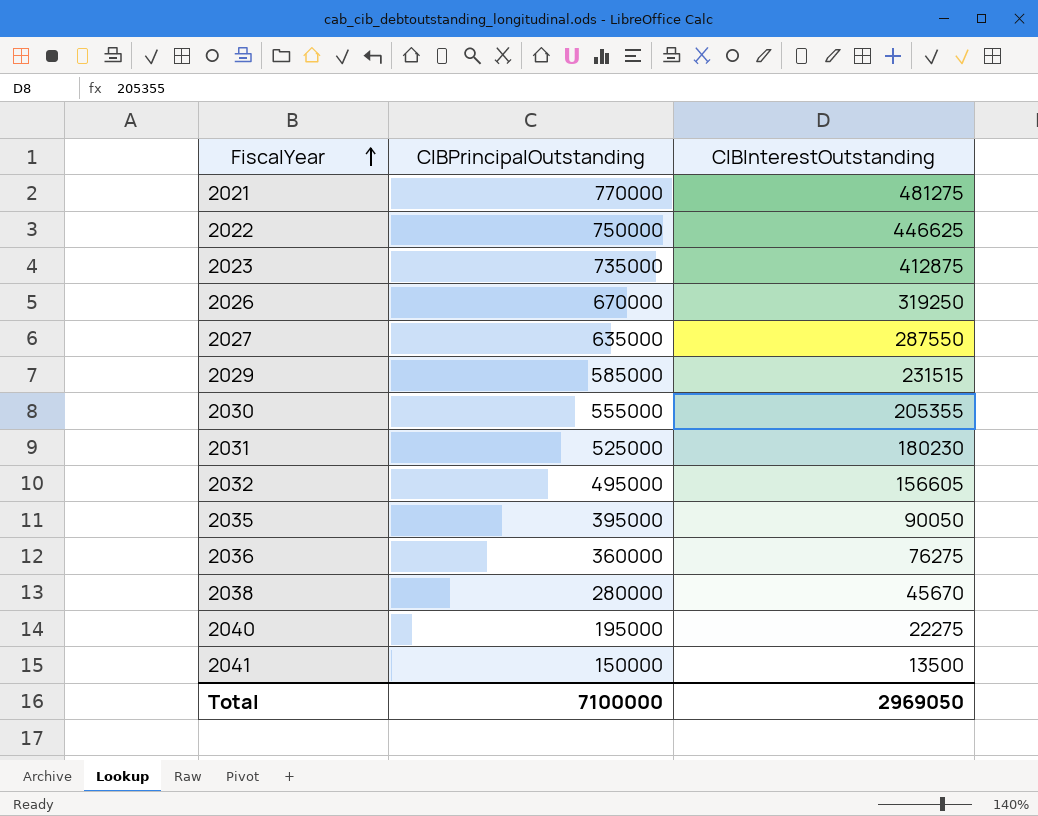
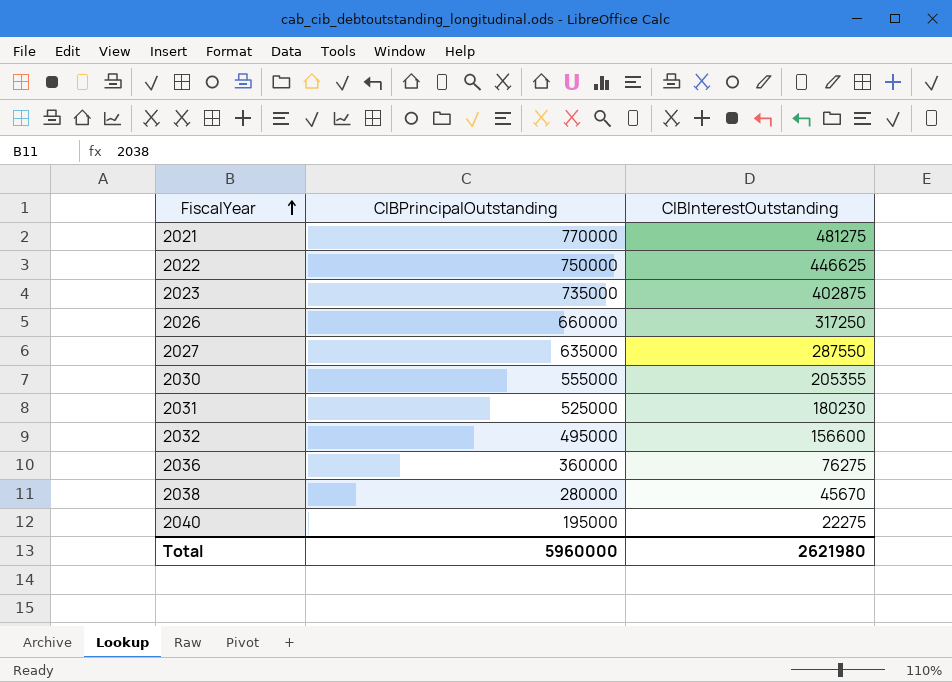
row 2029: 585000 | 231515 -> none
row 2035: 395000 | 90050 -> none
row 2041: 150000 | 13500 -> none
2023 | CIBInterestOutstanding: 412875 -> 402875
2026 | CIBPrincipalOutstanding: 670000 -> 660000
2026 | CIBInterestOutstanding: 319250 -> 317250
2032 | CIBInterestOutstanding: 156605 -> 156600
Total | CIBPrincipalOutstanding: 7100000 -> 5960000
Total | CIBInterestOutstanding: 2969050 -> 2621980

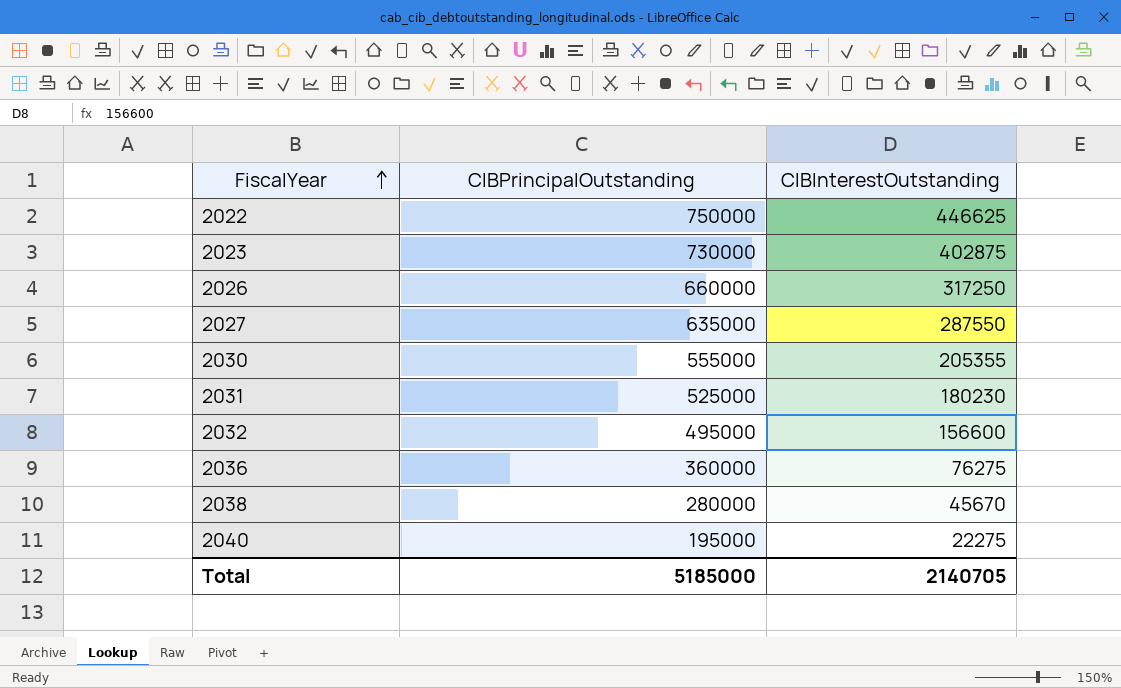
row 2021: 770000 | 481275 -> none
2023 | CIBPrincipalOutstanding: 735000 -> 730000
Total | CIBPrincipalOutstanding: 5960000 -> 5185000
Total | CIBInterestOutstanding: 2621980 -> 2140705

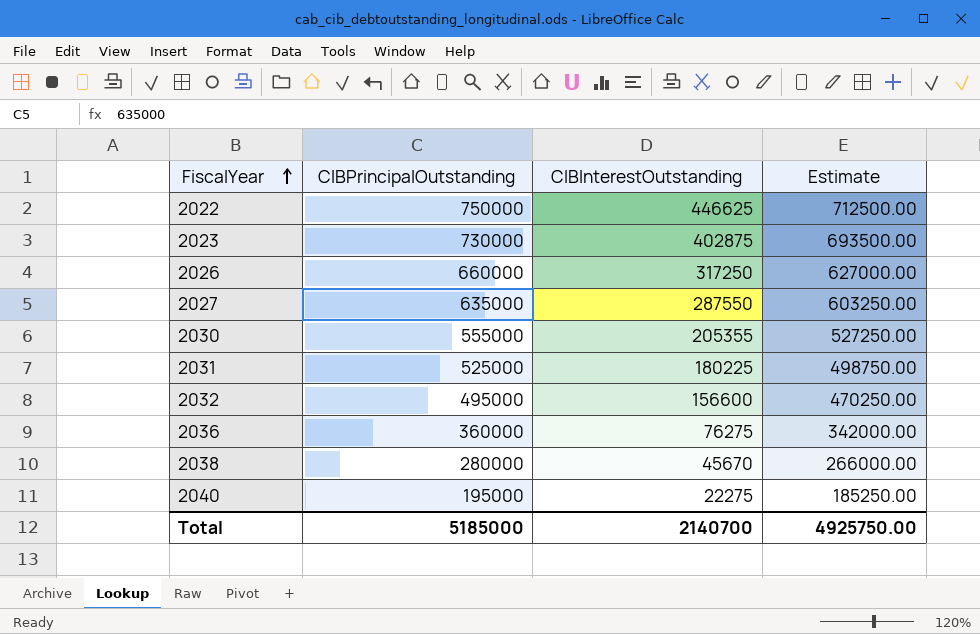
column Estimate | formula: none -> [CIBPrincipalOutstanding] * 0.95
2031 | CIBInterestOutstanding: 180230 -> 180225
Total | CIBInterestOutstanding: 2140705 -> 2140700

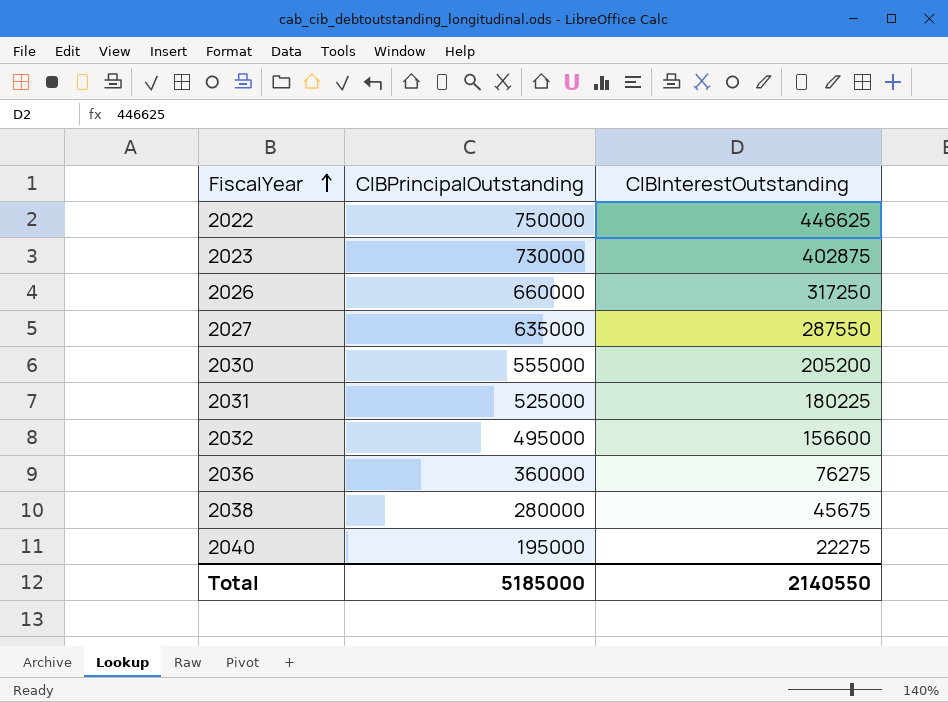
column Estimate | formula: [CIBPrincipalOutstanding] * 0.95 -> none
2030 | CIBInterestOutstanding: 205355 -> 205200
2038 | CIBInterestOutstanding: 45670 -> 45675
Total | CIBInterestOutstanding: 2140700 -> 2140550

